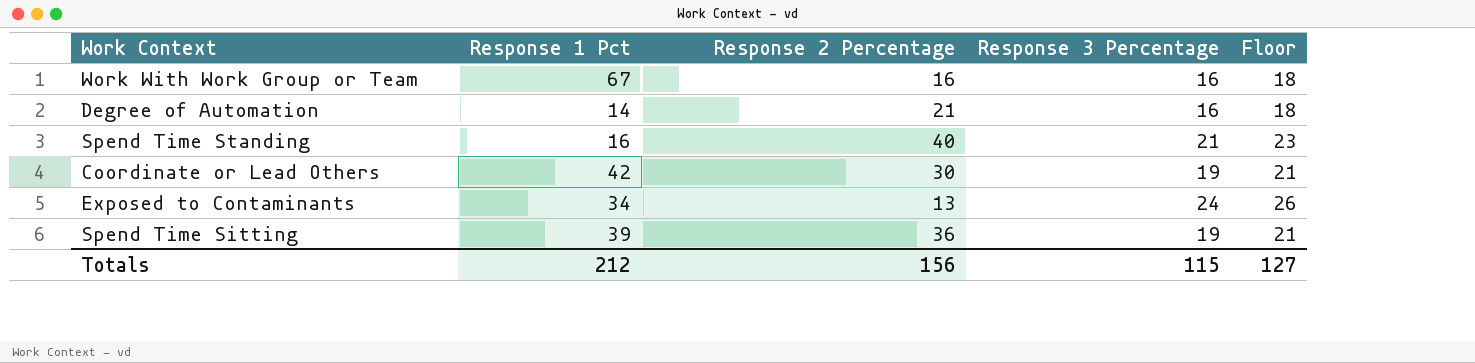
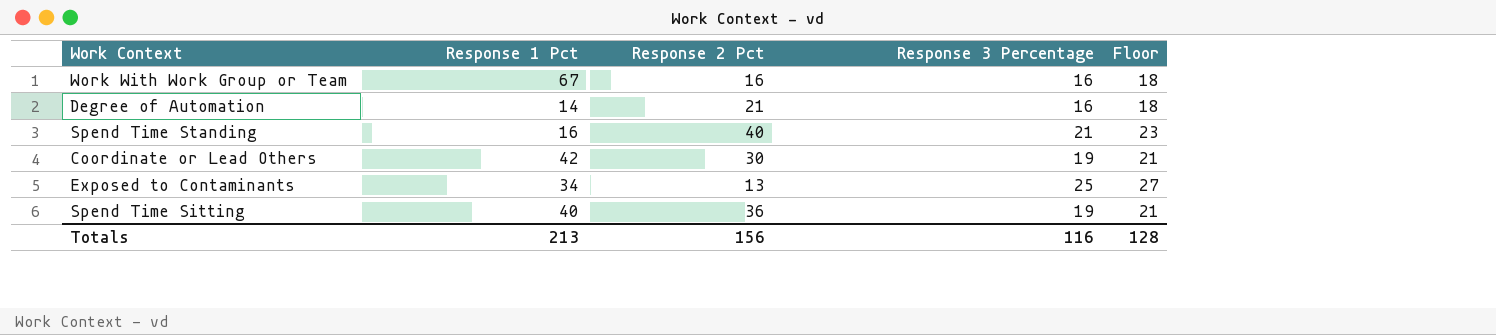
column name: Response 2 Percentage -> Response 2 Pct
Exposed to Contaminants | Response 3 Percentage: 24 -> 25
Exposed to Contaminants | Floor: 26 -> 27
Spend Time Sitting | Response 1 Pct: 39 -> 40
Totals | Response 1 Pct: 212 -> 213
Totals | Response 3 Percentage: 115 -> 116
Totals | Floor: 127 -> 128

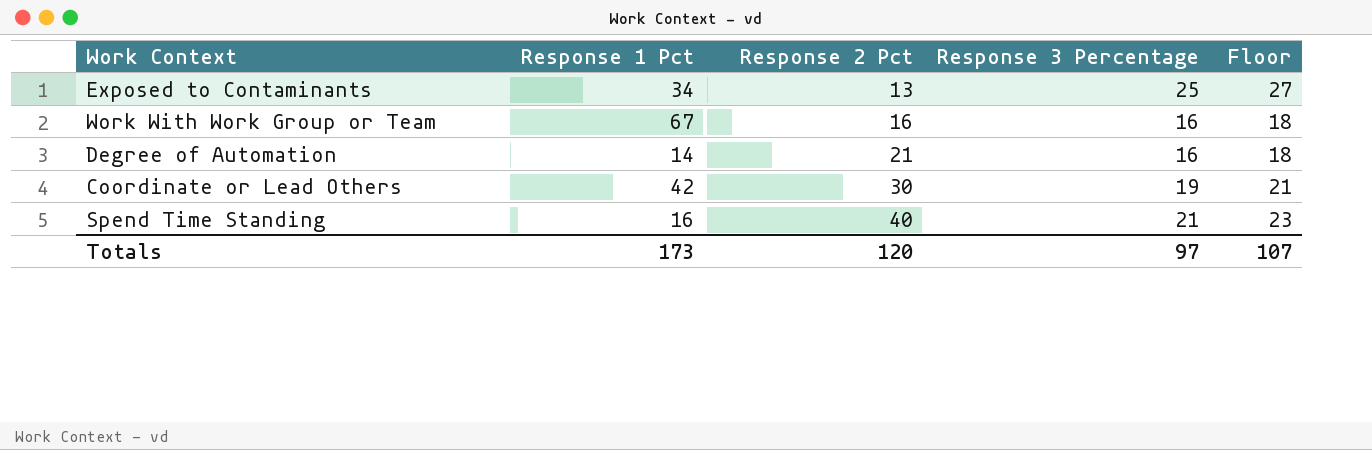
row order: none -> Response 2 Pct ascending
row Spend Time Sitting: 40 | 36 | 19 | 21 -> none
Totals | Response 1 Pct: 213 -> 173
Totals | Response 2 Pct: 156 -> 120
Totals | Response 3 Percentage: 116 -> 97
Totals | Floor: 128 -> 107

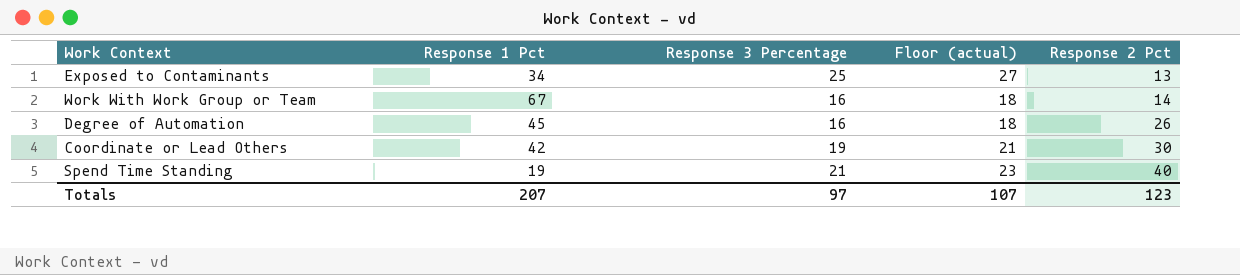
column name: Floor -> Floor (actual)
column Response 2 Pct | position: 3 -> 5
Work With Work Group or Team | Response 2 Pct: 16 -> 14
Degree of Automation | Response 1 Pct: 14 -> 45
Degree of Automation | Response 2 Pct: 21 -> 26
Spend Time Standing | Response 1 Pct: 16 -> 19
Totals | Response 1 Pct: 173 -> 207
Totals | Response 2 Pct: 120 -> 123

